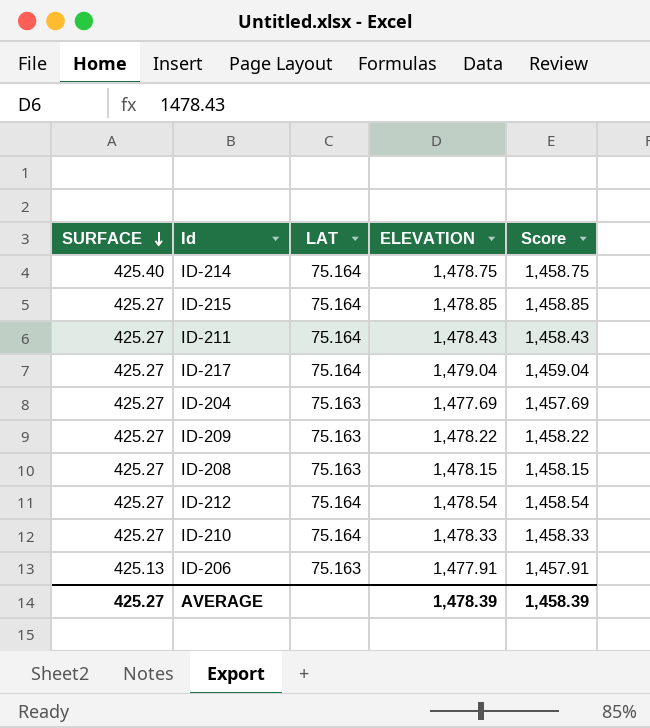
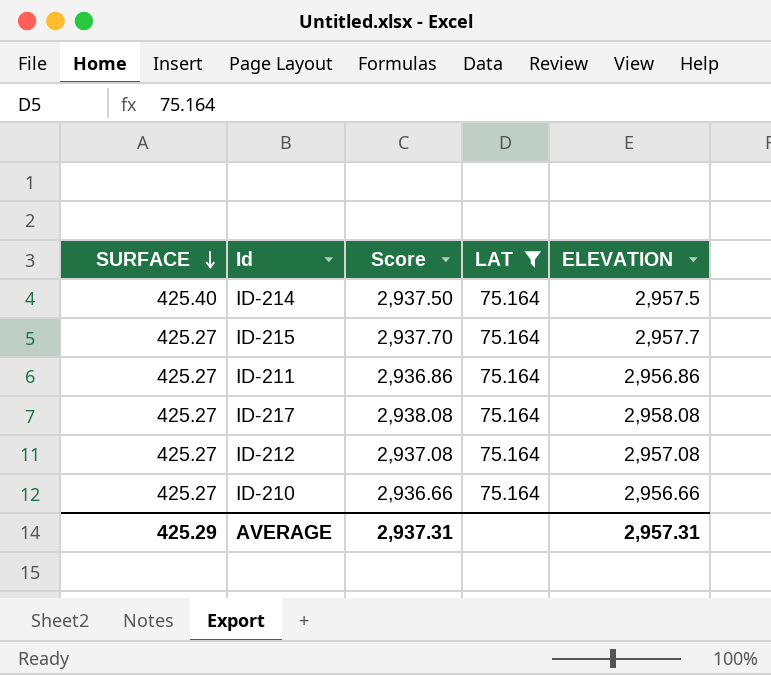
filter: none -> LAT = 75.164
column Score | position: 5 -> 3
ID-214 | Score: 1,458.75 -> 2,937.50
ID-214 | ELEVATION: 1,478.75 -> 2,957.5
ID-215 | Score: 1,458.85 -> 2,937.70
ID-215 | ELEVATION: 1,478.85 -> 2,957.7
ID-211 | Score: 1,458.43 -> 2,936.86
ID-211 | ELEVATION: 1,478.43 -> 2,956.86
ID-217 | Score: 1,459.04 -> 2,938.08
ID-217 | ELEVATION: 1,479.04 -> 2,958.08
ID-212 | Score: 1,458.54 -> 2,937.08
ID-212 | ELEVATION: 1,478.54 -> 2,957.08
ID-210 | Score: 1,458.33 -> 2,936.66
ID-210 | ELEVATION: 1,478.33 -> 2,956.66
AVERAGE | SURFACE: 425.27 -> 425.29
AVERAGE | Score: 1,458.39 -> 2,937.31
AVERAGE | ELEVATION: 1,478.39 -> 2,957.31

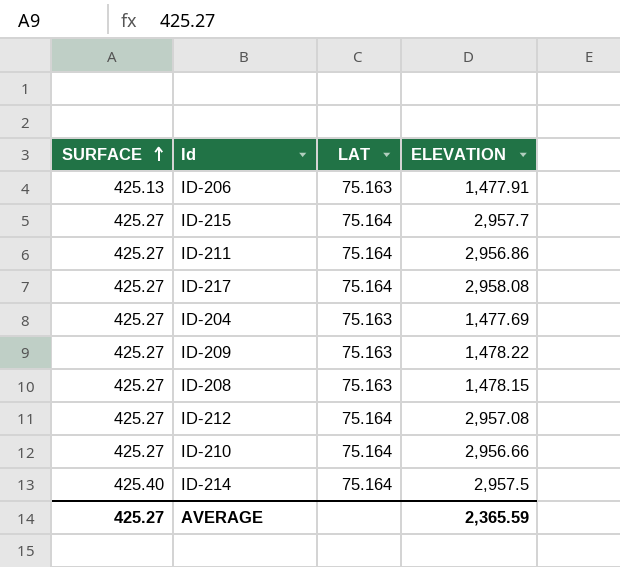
filter: LAT = 75.164 -> none
row order: SURFACE descending -> SURFACE ascending
column Score | formula: [ELEVATION] - 20 -> none
AVERAGE | SURFACE: 425.29 -> 425.27
AVERAGE | ELEVATION: 2,957.31 -> 2,365.59

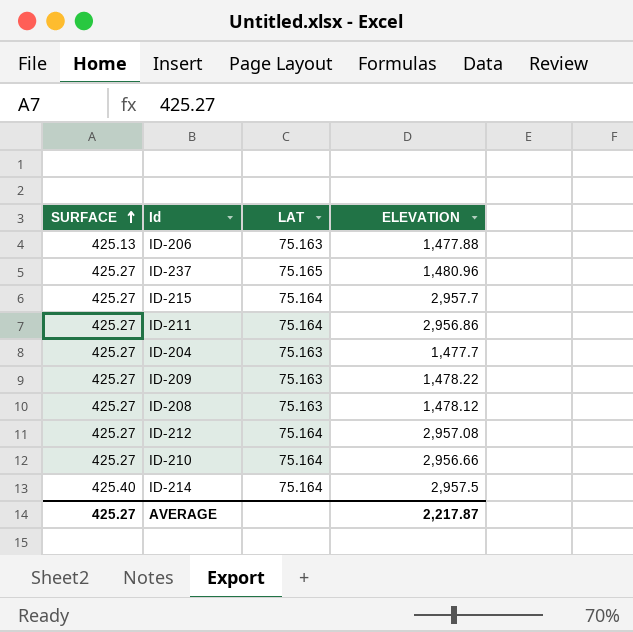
row ID-217: 425.27 | 75.164 | 2,958.08 -> none
ID-206 | ELEVATION: 1,477.91 -> 1,477.88
row ID-237: none -> 425.27 | 75.165 | 1,480.96
ID-204 | ELEVATION: 1,477.69 -> 1,477.7
ID-208 | ELEVATION: 1,478.15 -> 1,478.12
AVERAGE | ELEVATION: 2,365.59 -> 2,217.87

